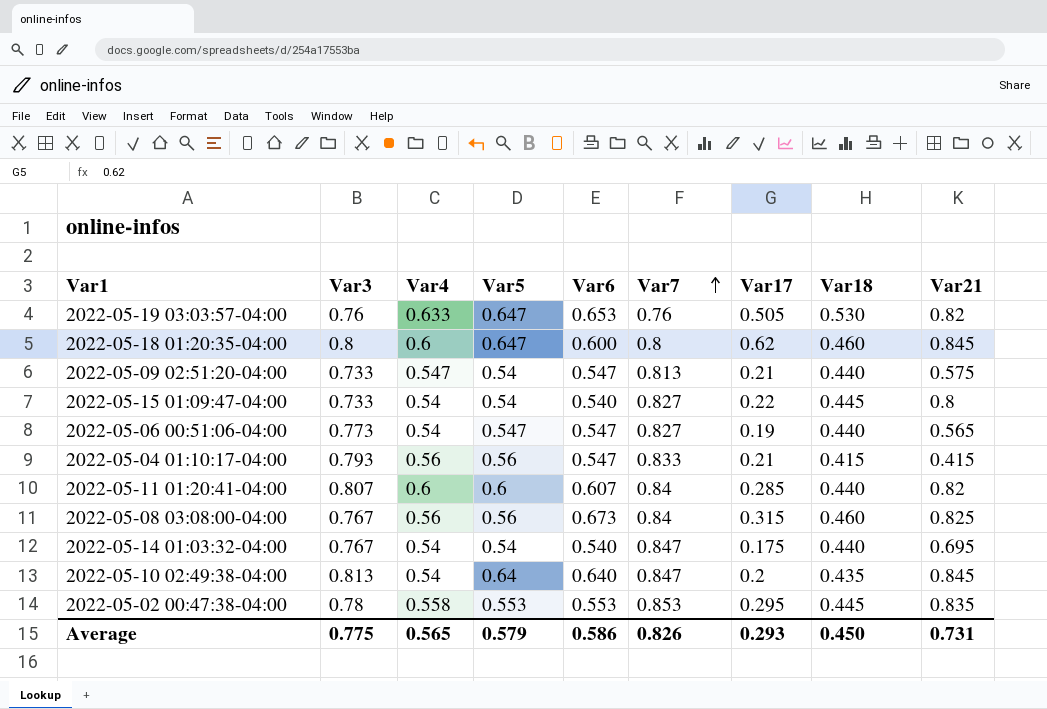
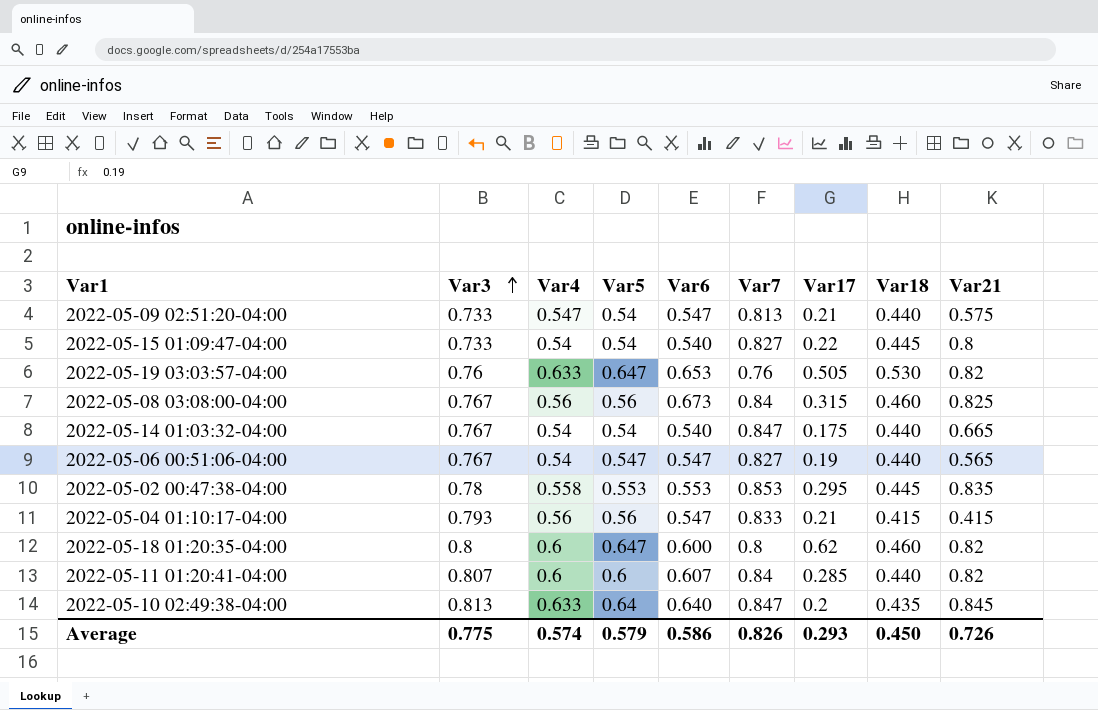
row order: Var7 ascending -> Var3 ascending
2022-05-14 01:03:32-04:00 | Var21: 0.695 -> 0.665
2022-05-06 00:51:06-04:00 | Var3: 0.773 -> 0.767
2022-05-18 01:20:35-04:00 | Var21: 0.845 -> 0.82
2022-05-10 02:49:38-04:00 | Var4: 0.54 -> 0.633
Average | Var4: 0.565 -> 0.574
Average | Var21: 0.731 -> 0.726

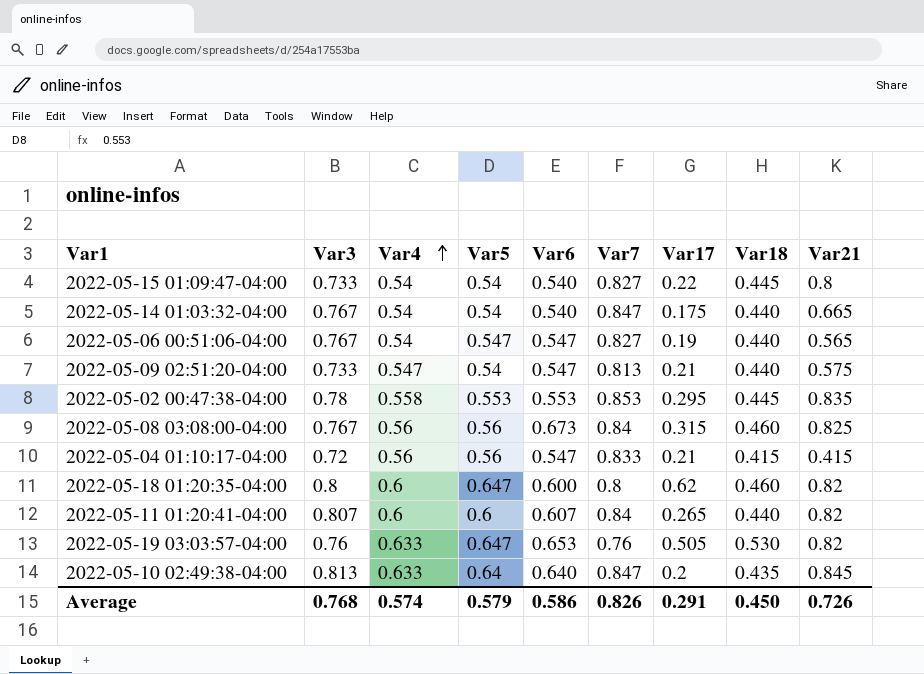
row order: Var3 ascending -> Var4 ascending
2022-05-04 01:10:17-04:00 | Var3: 0.793 -> 0.72
2022-05-11 01:20:41-04:00 | Var17: 0.285 -> 0.265
Average | Var3: 0.775 -> 0.768
Average | Var17: 0.293 -> 0.291

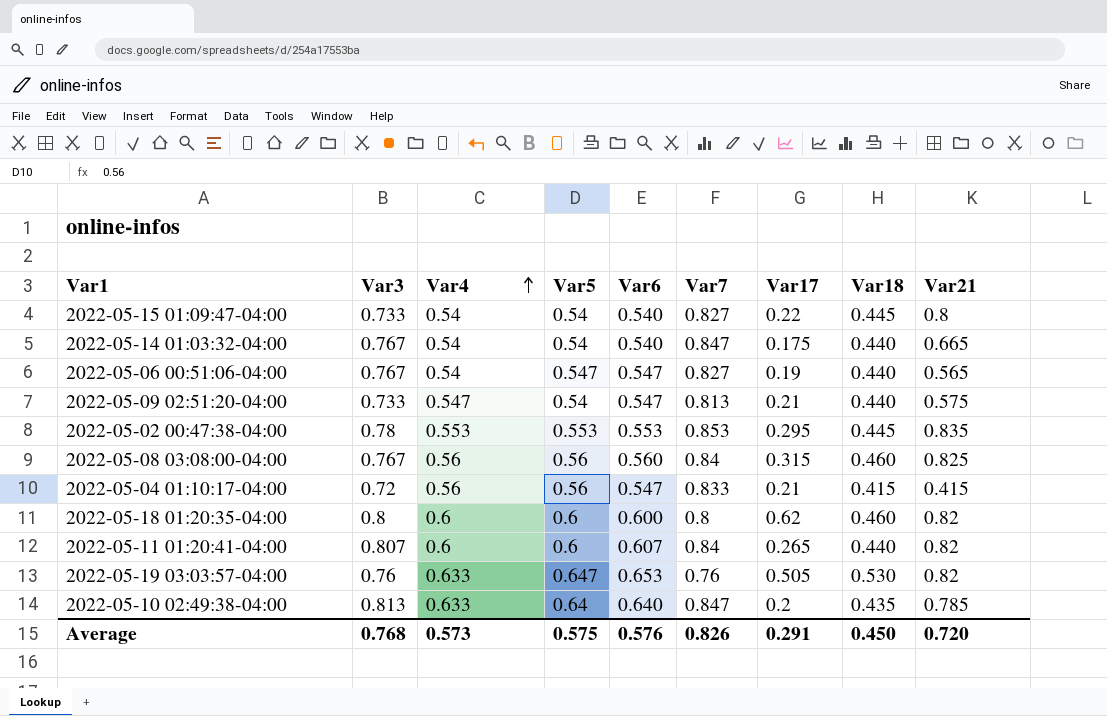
2022-05-02 00:47:38-04:00 | Var4: 0.558 -> 0.553
2022-05-08 03:08:00-04:00 | Var6: 0.673 -> 0.560
2022-05-18 01:20:35-04:00 | Var5: 0.647 -> 0.6
2022-05-10 02:49:38-04:00 | Var21: 0.845 -> 0.785
Average | Var4: 0.574 -> 0.573
Average | Var5: 0.579 -> 0.575
Average | Var6: 0.586 -> 0.576
Average | Var21: 0.726 -> 0.720

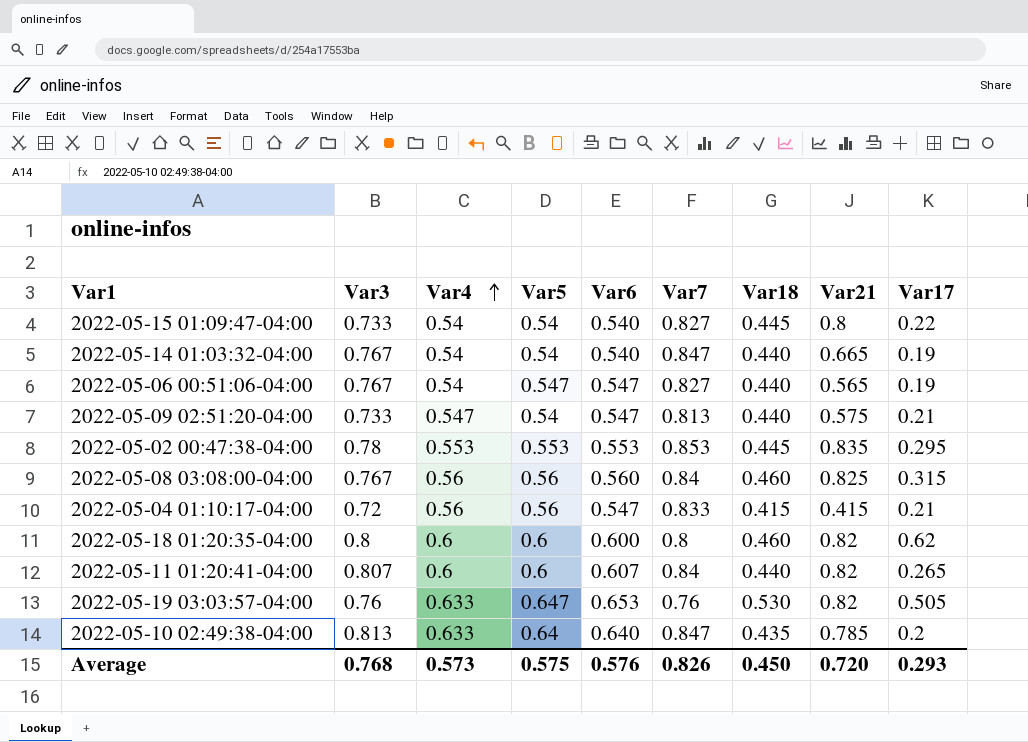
column Var17 | position: 7 -> 9
2022-05-14 01:03:32-04:00 | Var17: 0.175 -> 0.19
Average | Var17: 0.291 -> 0.293

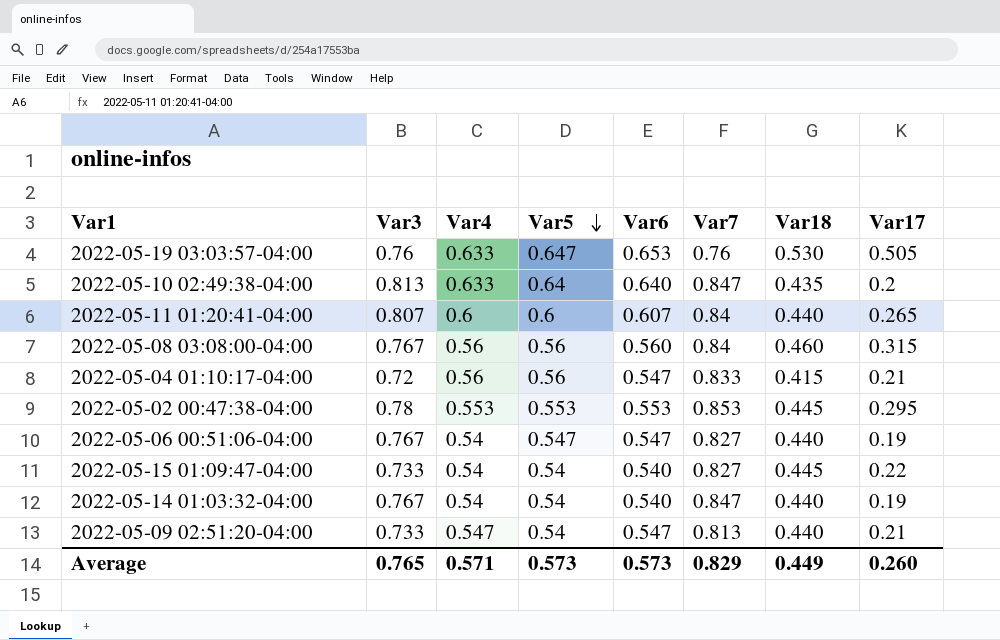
row order: Var4 ascending -> Var5 descending
column Var21 | position: 8 -> none
row 2022-05-18 01:20:35-04:00: 0.8 | 0.6 | 0.6 | 0.600 | 0.8 | 0.460 | 0.82 | 0.62 -> none
Average | Var3: 0.768 -> 0.765
Average | Var4: 0.573 -> 0.571
Average | Var5: 0.575 -> 0.573
Average | Var6: 0.576 -> 0.573
Average | Var7: 0.826 -> 0.829
Average | Var18: 0.450 -> 0.449
Average | Var17: 0.293 -> 0.260

